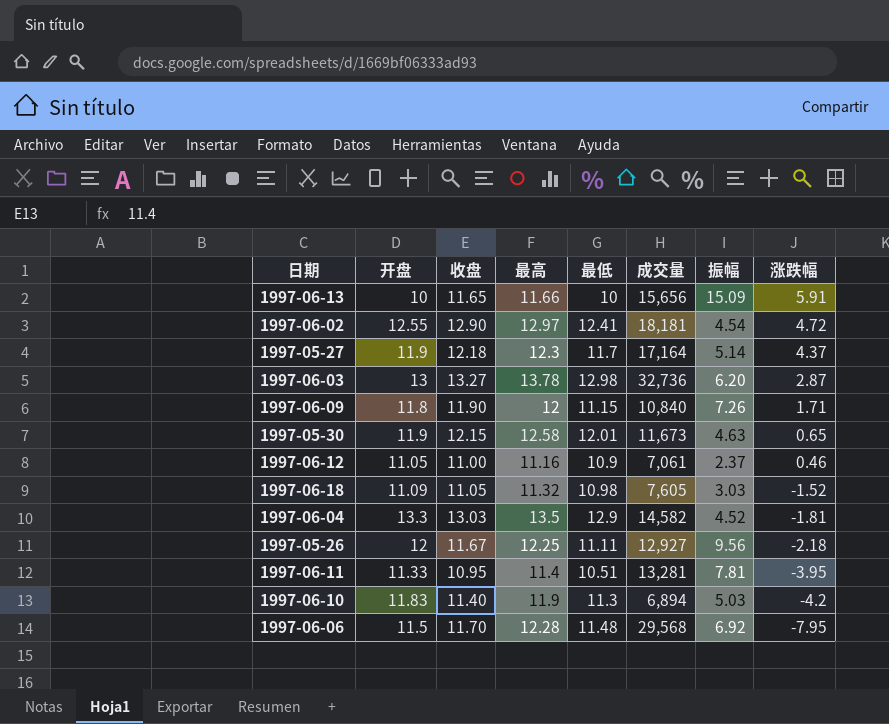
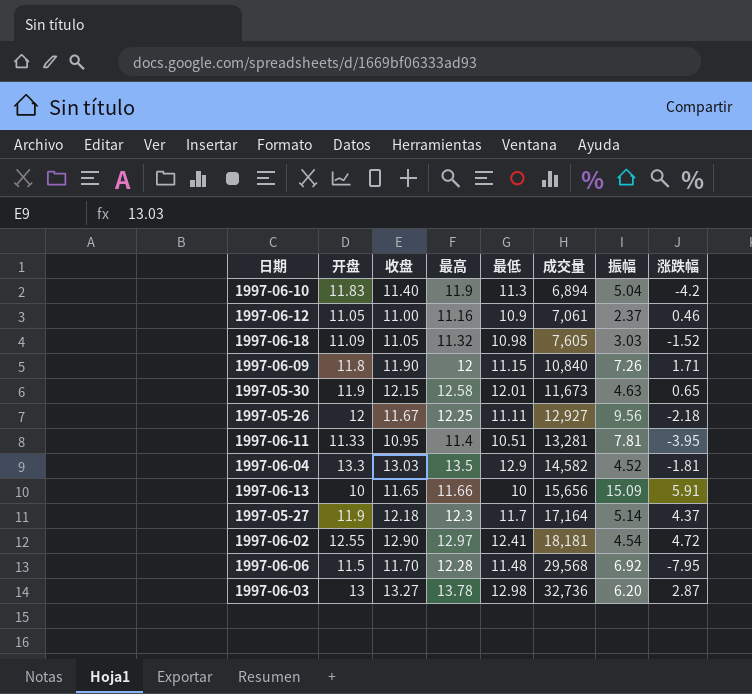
row order: 涨跌幅 descending -> 成交量 ascending
1997-06-10 | 振幅: 5.03 -> 5.04

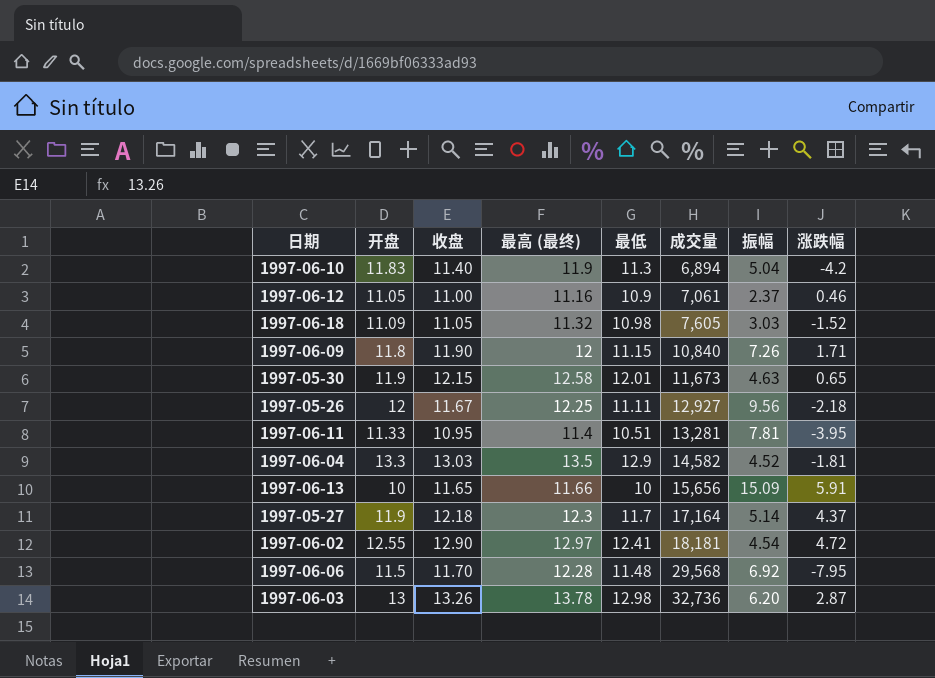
column name: 最高 -> 最高 (最终)
1997-06-03 | 收盘: 13.27 -> 13.26

